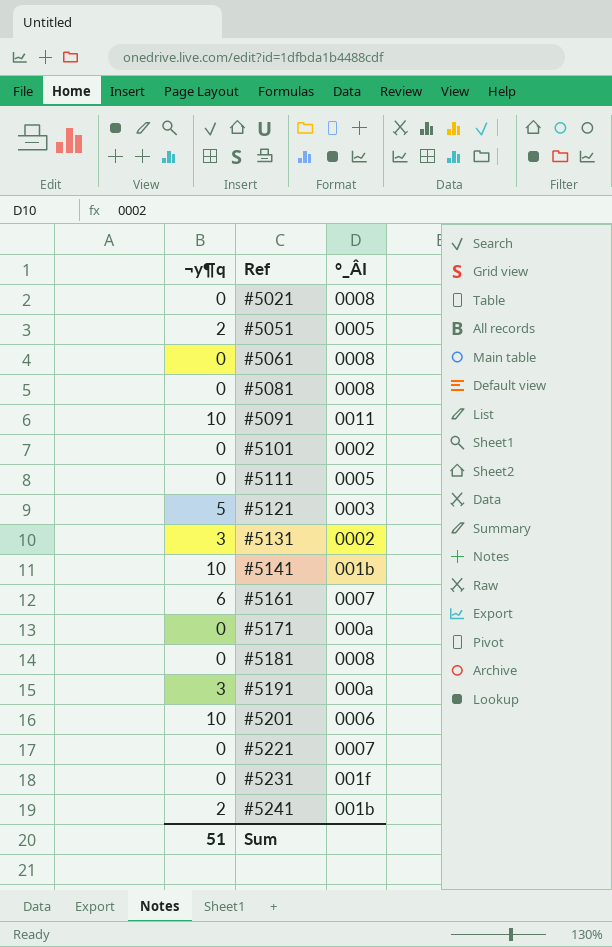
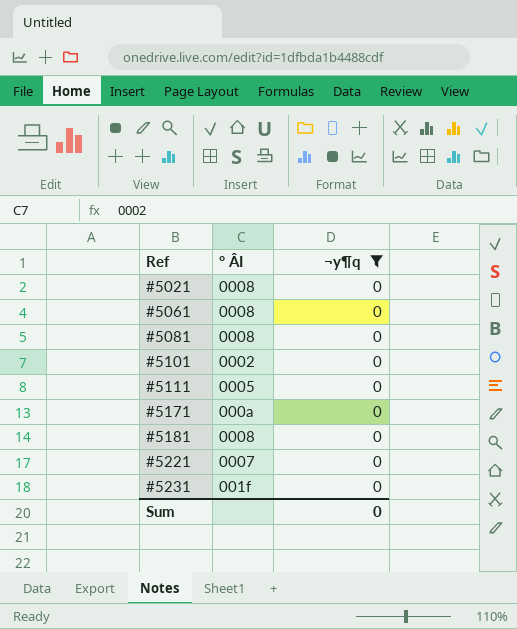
filter: none -> ¬y¶q = 0
column name: °_ÂI -> ° ÂI
column ¬y¶q | position: 1 -> 3
Sum | ¬y¶q: 51 -> 0

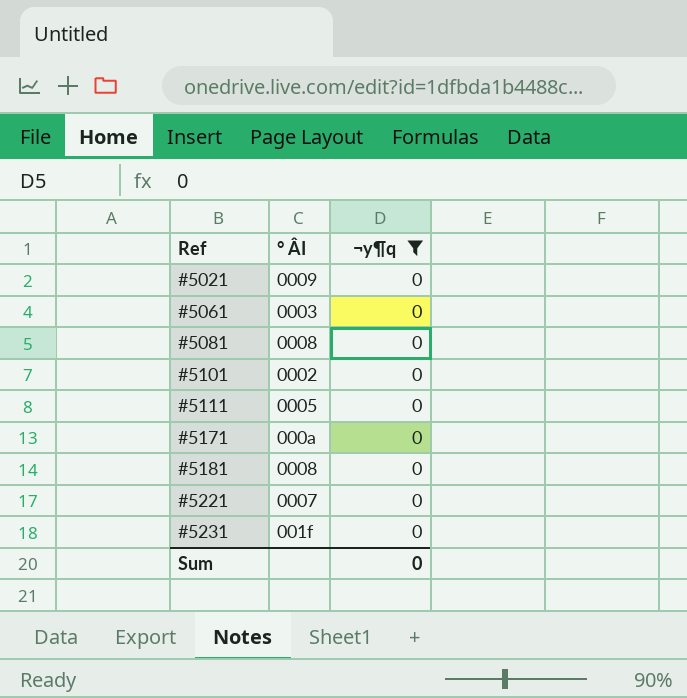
#5021 | ° ÂI: 0008 -> 0009
#5061 | ° ÂI: 0008 -> 0003

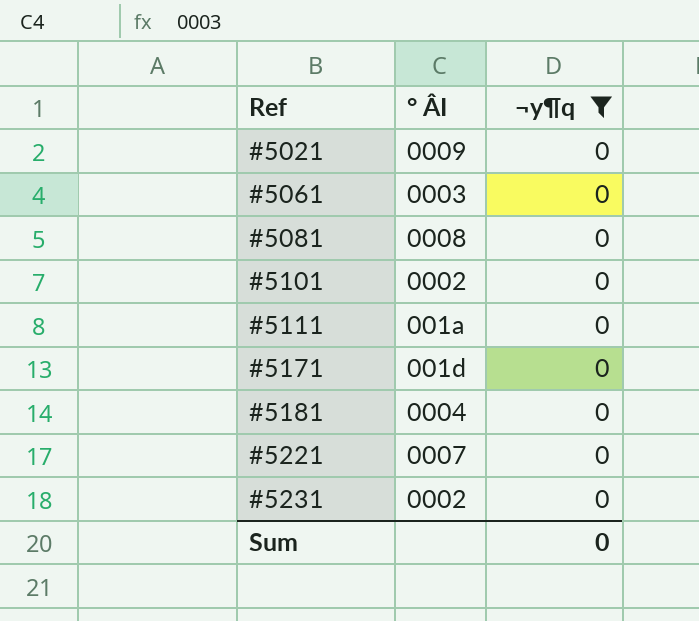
#5111 | ° ÂI: 0005 -> 001a
#5171 | ° ÂI: 000a -> 001d
#5181 | ° ÂI: 0008 -> 0004
#5231 | ° ÂI: 001f -> 0002

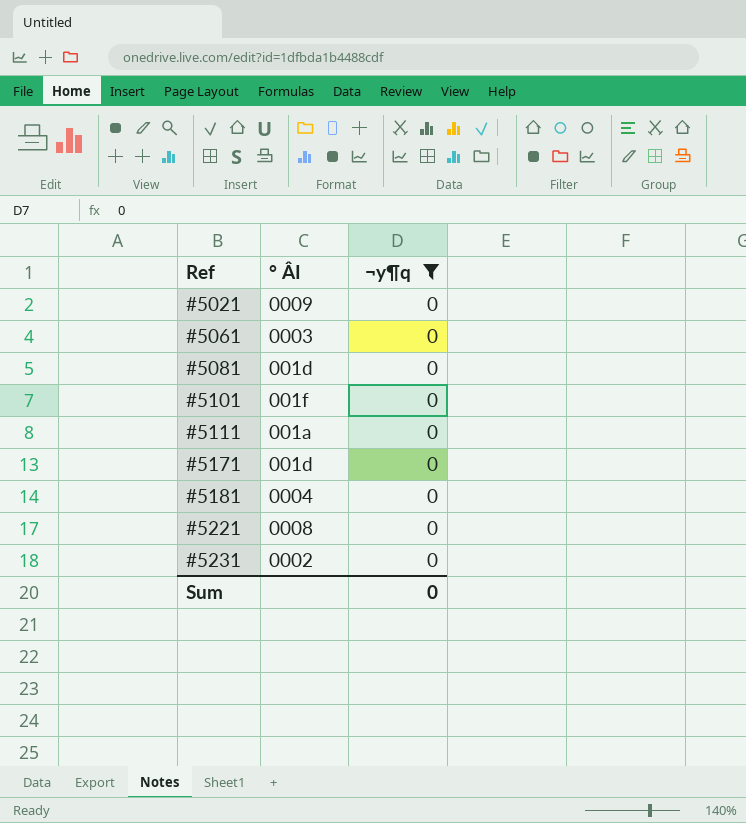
#5081 | ° ÂI: 0008 -> 001d
#5101 | ° ÂI: 0002 -> 001f
#5221 | ° ÂI: 0007 -> 0008

